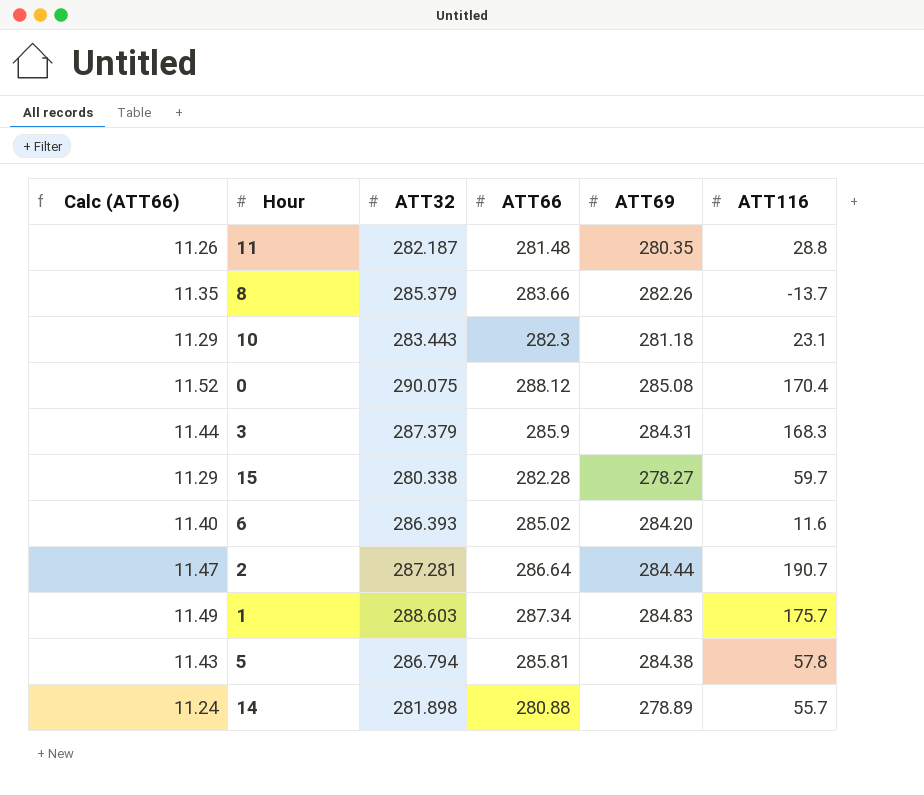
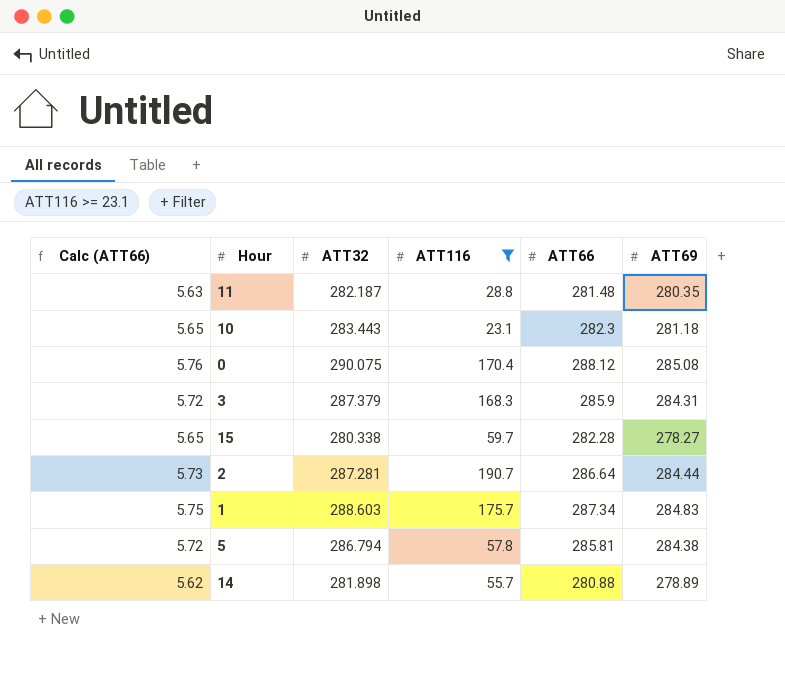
filter: none -> ATT116 >= 23.1
column Calc (ATT66) | formula: [ATT66] * 0.04 -> [ATT66] * 0.02
column ATT116 | position: 6 -> 4

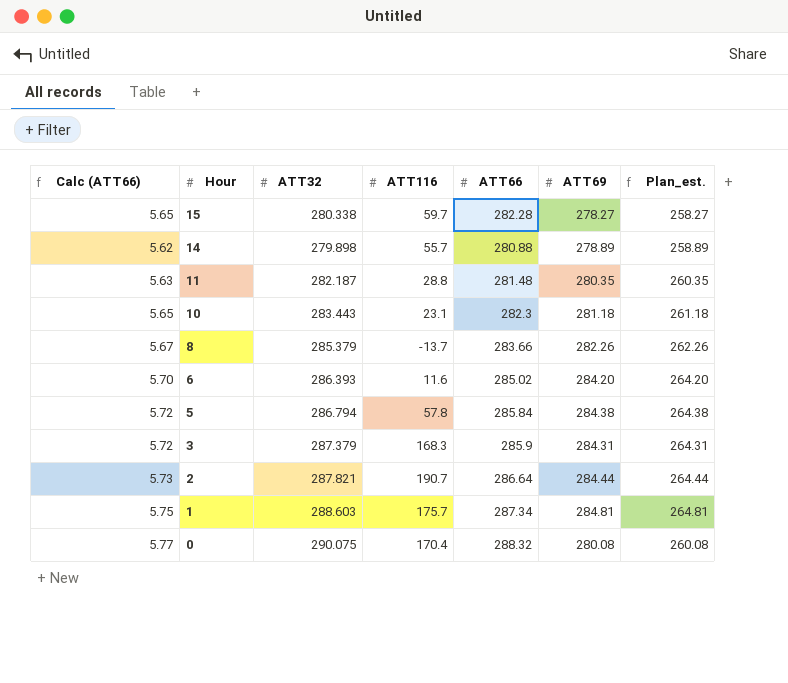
filter: ATT116 >= 23.1 -> none
row order: none -> Hour descending
column Plan_est. | formula: none -> [ATT69] - 20
14 | ATT32: 281.898 -> 279.898
5 | ATT66: 285.81 -> 285.84
2 | ATT32: 287.281 -> 287.821
1 | ATT69: 284.83 -> 284.81
0 | Calc (ATT66): 5.76 -> 5.77
0 | ATT66: 288.12 -> 288.32
0 | ATT69: 285.08 -> 280.08

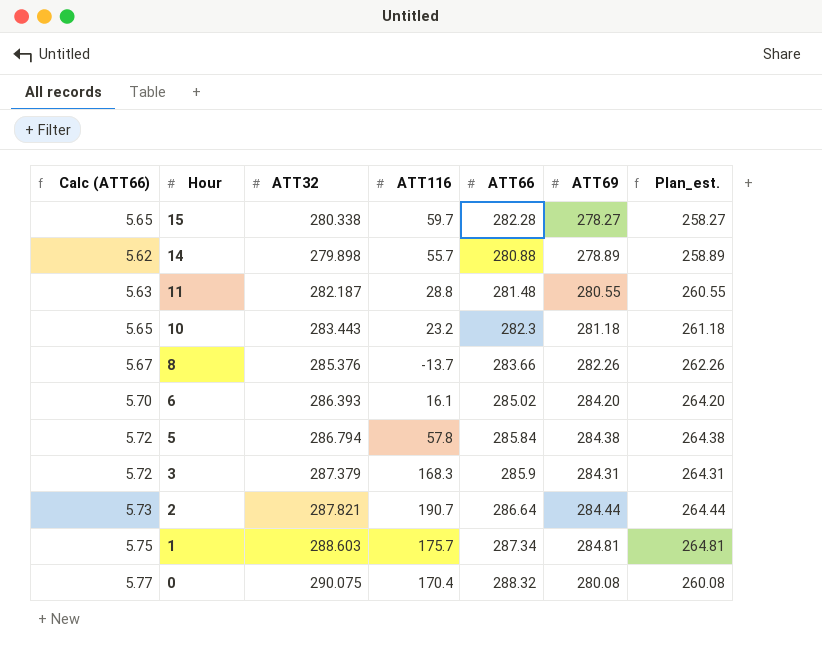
11 | ATT69: 280.35 -> 280.55
11 | Plan_est.: 260.35 -> 260.55
10 | ATT116: 23.1 -> 23.2
8 | ATT32: 285.379 -> 285.376
6 | ATT116: 11.6 -> 16.1

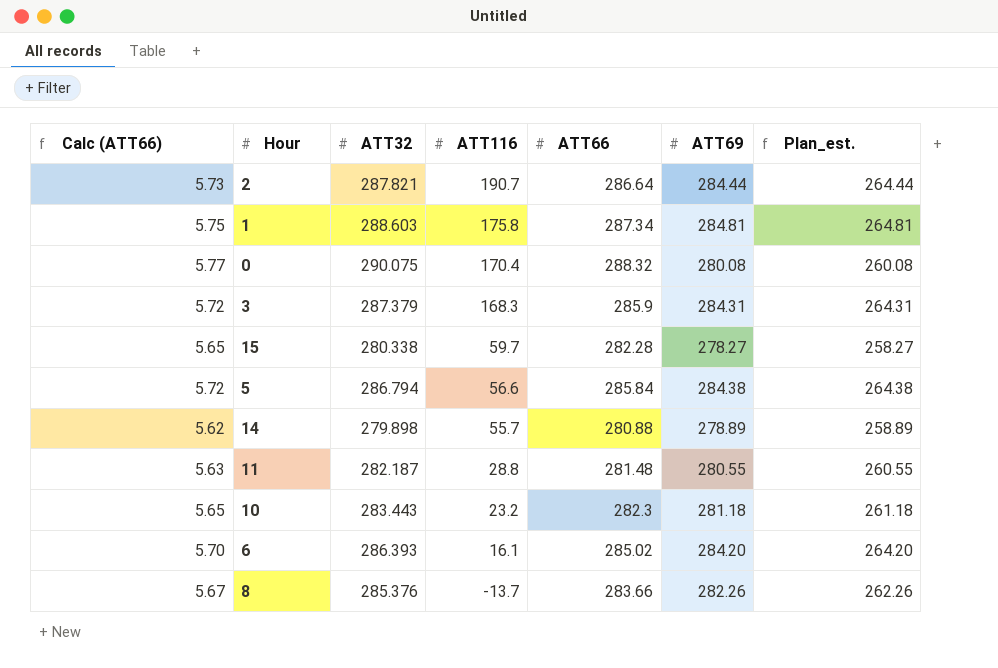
row order: Hour descending -> ATT116 descending
1 | ATT116: 175.7 -> 175.8
5 | ATT116: 57.8 -> 56.6

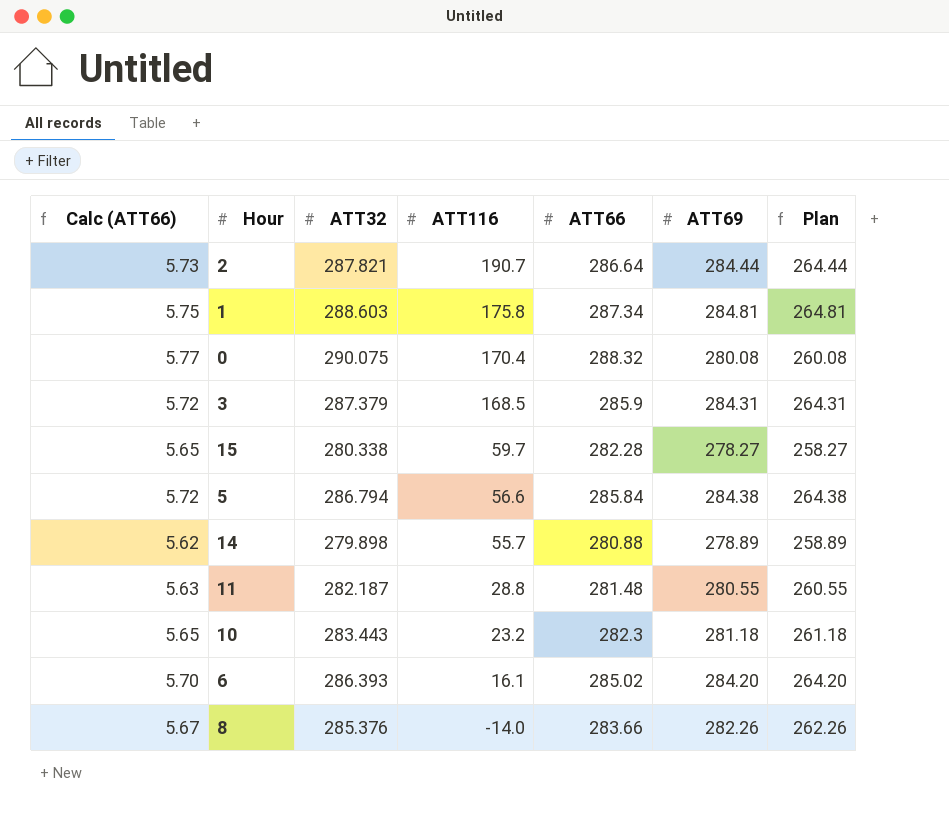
column name: Plan_est. -> Plan
3 | ATT116: 168.3 -> 168.5
8 | ATT116: -13.7 -> -14.0

